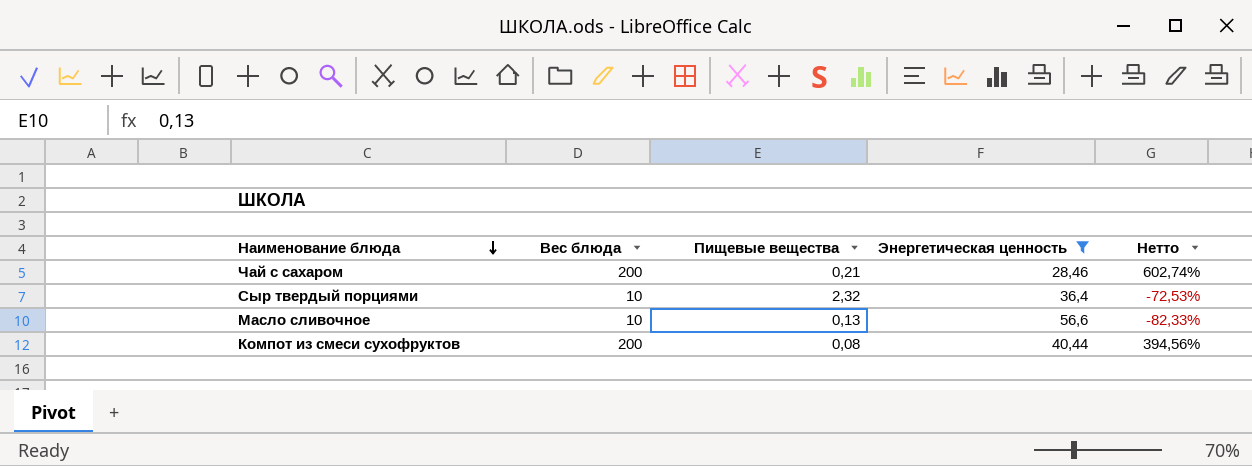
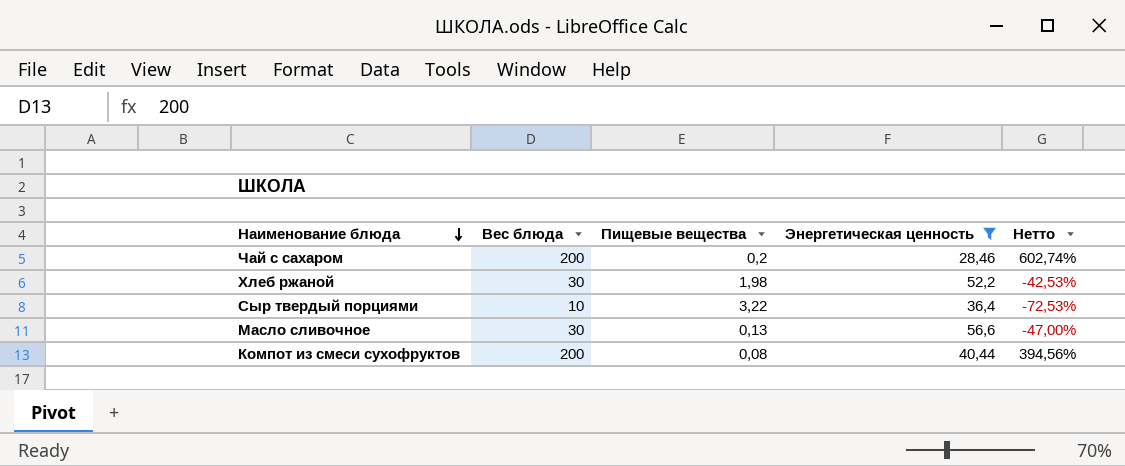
Чай с сахаром | Пищевые вещества: 0,21 -> 0,2
row Хлеб ржаной: none -> 30 | 1,98 | 52,2 | -42,53%
Сыр твердый порциями | Пищевые вещества: 2,32 -> 3,22
Масло сливочное | Вес блюда: 10 -> 30
Масло сливочное | Нетто: -82,33% -> -47,00%

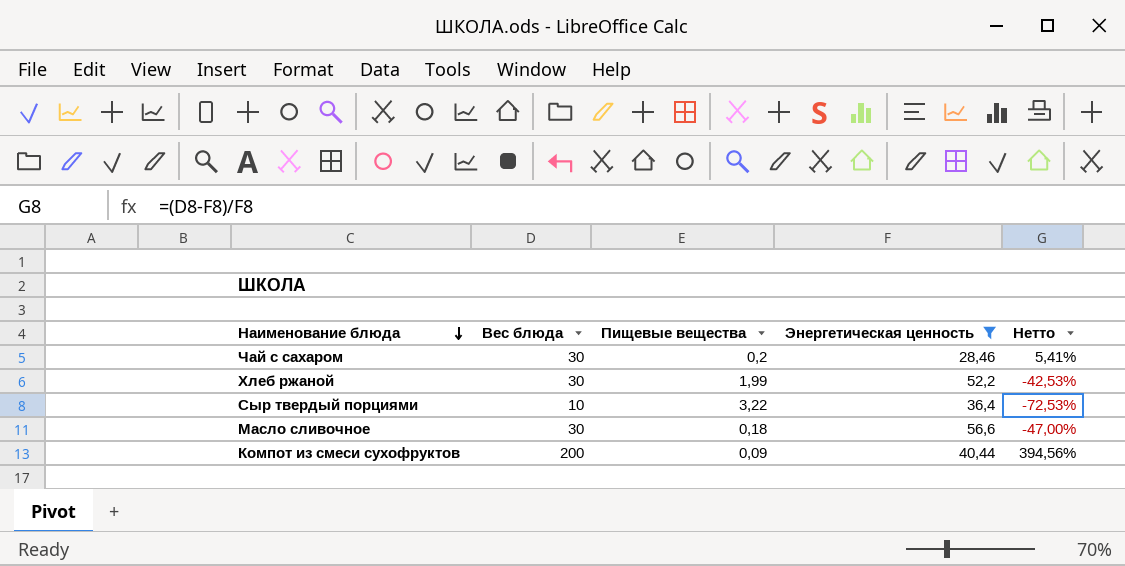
Чай с сахаром | Вес блюда: 200 -> 30
Чай с сахаром | Нетто: 602,74% -> 5,41%
Хлеб ржаной | Пищевые вещества: 1,98 -> 1,99
Масло сливочное | Пищевые вещества: 0,13 -> 0,18
Компот из смеси сухофруктов | Пищевые вещества: 0,08 -> 0,09

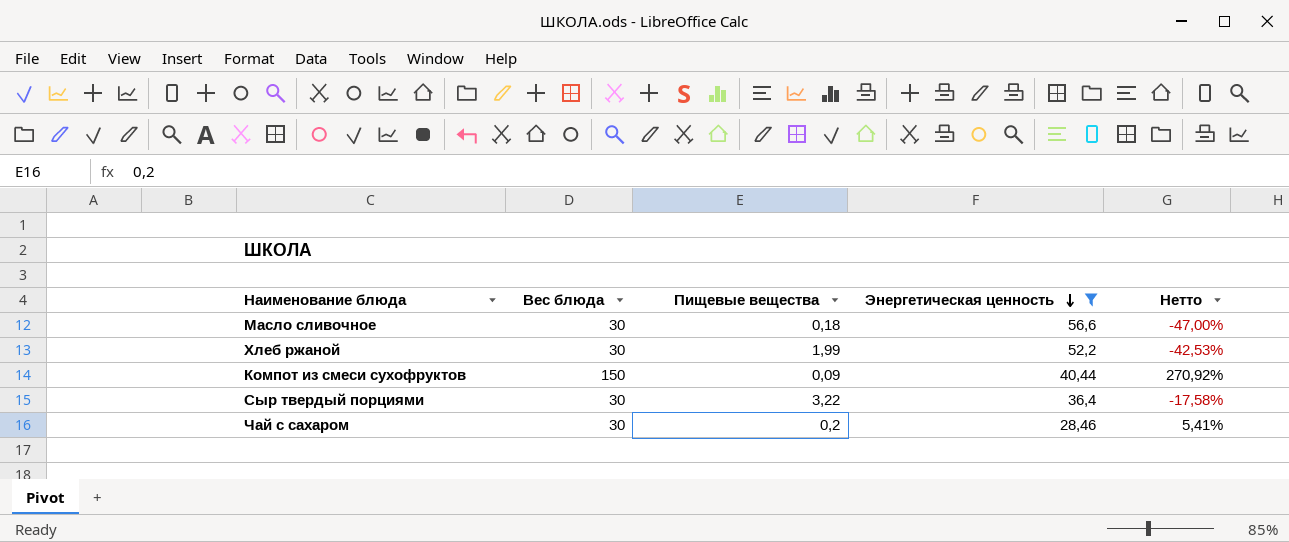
row order: Наименование блюда descending -> Энергетическая ценность descending
Компот из смеси сухофруктов | Вес блюда: 200 -> 150
Компот из смеси сухофруктов | Нетто: 394,56% -> 270,92%
Сыр твердый порциями | Вес блюда: 10 -> 30
Сыр твердый порциями | Нетто: -72,53% -> -17,58%

